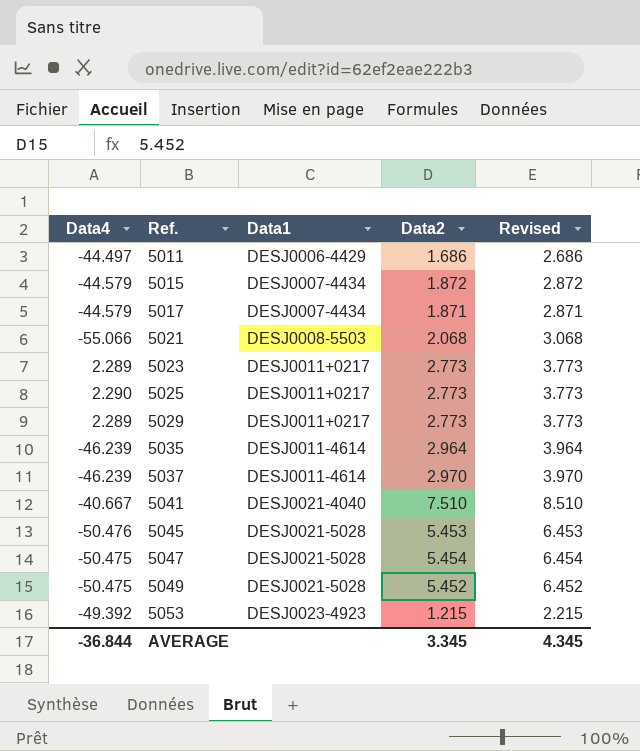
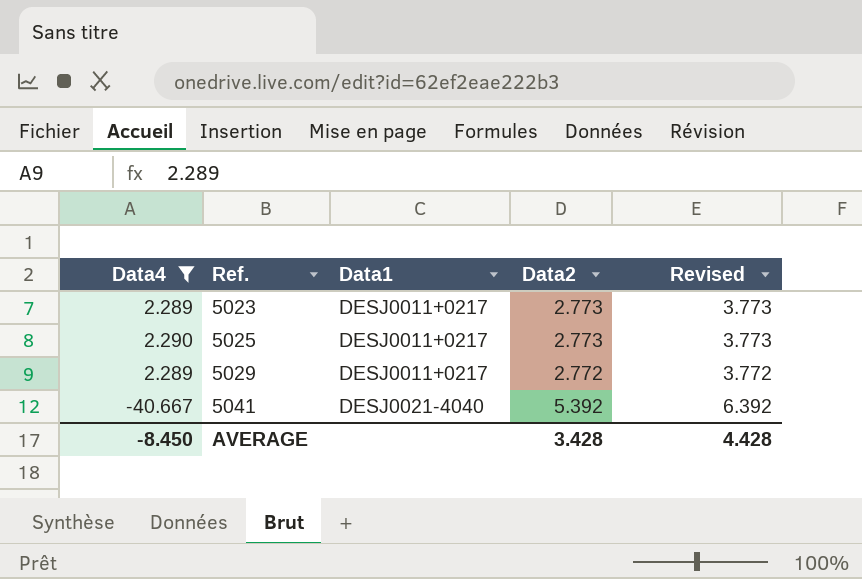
filter: none -> Data4 >= -40.667
5029 | Data2: 2.773 -> 2.772
5029 | Revised: 3.773 -> 3.772
5041 | Data2: 7.510 -> 5.392
5041 | Revised: 8.510 -> 6.392
AVERAGE | Data4: -36.844 -> -8.450
AVERAGE | Data2: 3.345 -> 3.428
AVERAGE | Revised: 4.345 -> 4.428

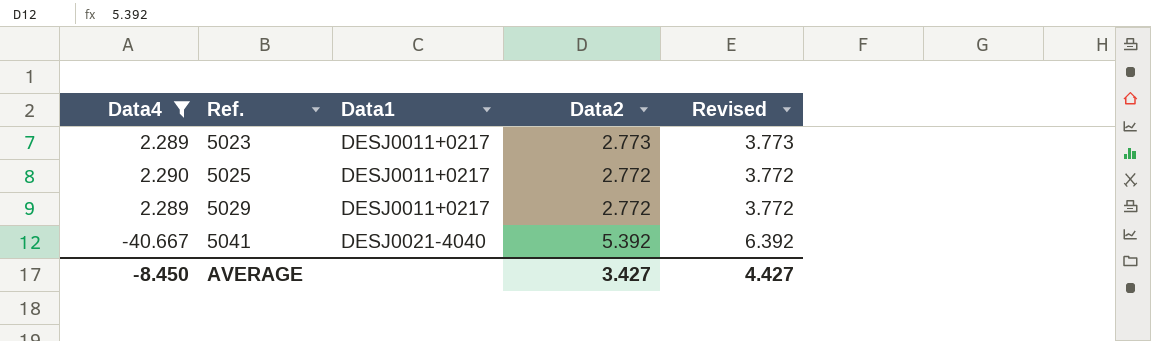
5025 | Data2: 2.773 -> 2.772
5025 | Revised: 3.773 -> 3.772
AVERAGE | Data2: 3.428 -> 3.427
AVERAGE | Revised: 4.428 -> 4.427

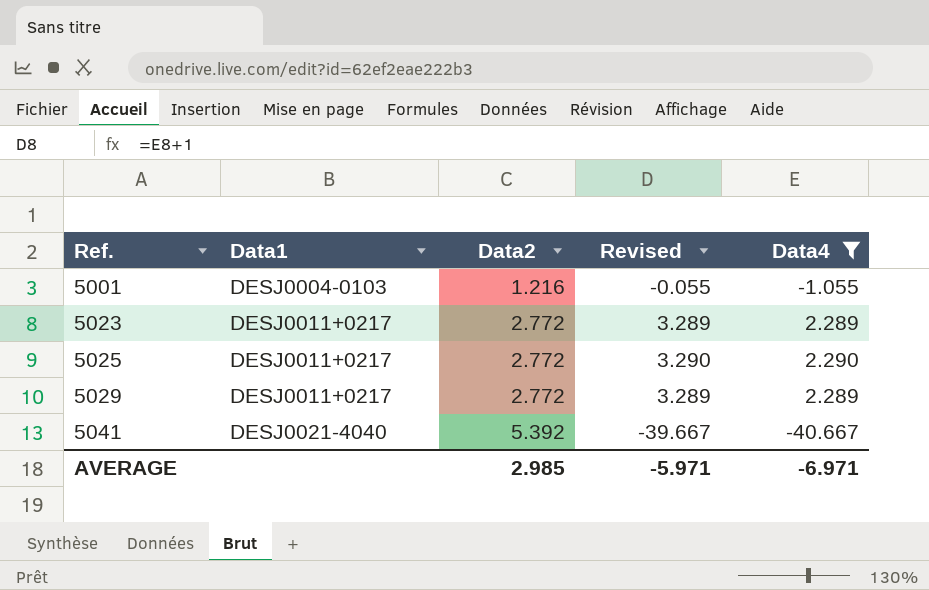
column Revised | formula: [Data2] + 1 -> [Data4] + 1
column Data4 | position: 1 -> 5
row 5001: none -> DESJ0004-0103 | 1.216 | -0.055 | -1.055
5023 | Data2: 2.773 -> 2.772
AVERAGE | Data2: 3.427 -> 2.985
AVERAGE | Revised: 4.427 -> -5.971
AVERAGE | Data4: -8.450 -> -6.971

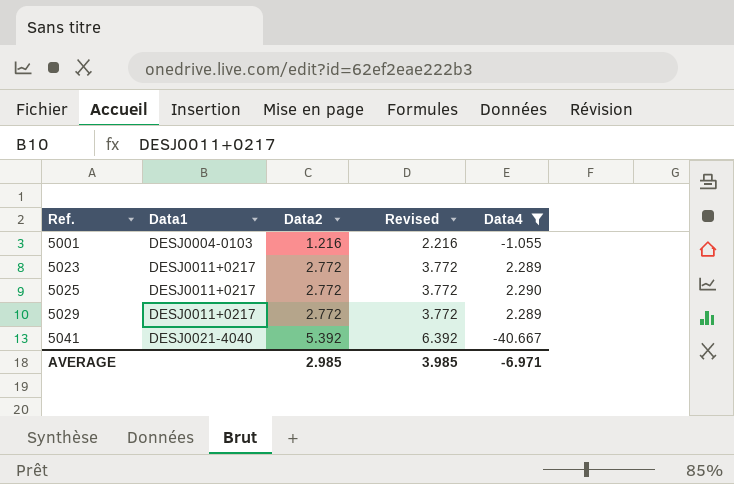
column Revised | formula: [Data4] + 1 -> [Data2] + 1
AVERAGE | Revised: -5.971 -> 3.985

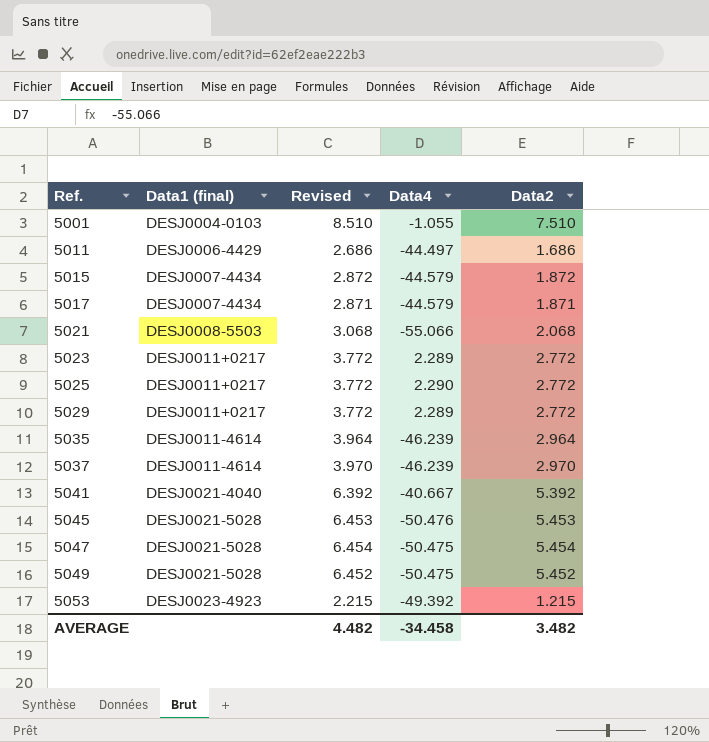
filter: Data4 >= -40.667 -> none
column name: Data1 -> Data1 (final)
column Data2 | position: 3 -> 5
5001 | Revised: 2.216 -> 8.510
5001 | Data2: 1.216 -> 7.510
AVERAGE | Revised: 3.985 -> 4.482
AVERAGE | Data4: -6.971 -> -34.458
AVERAGE | Data2: 2.985 -> 3.482

